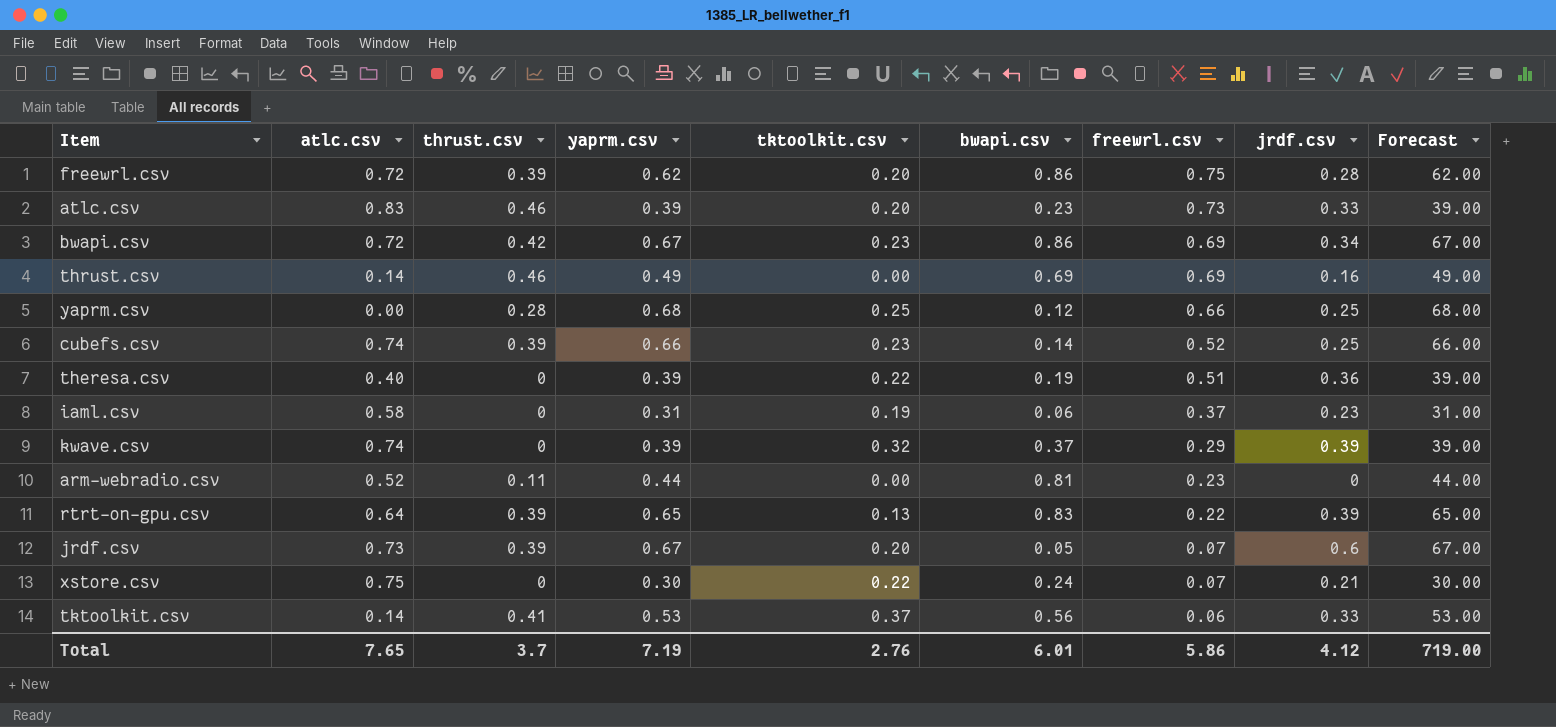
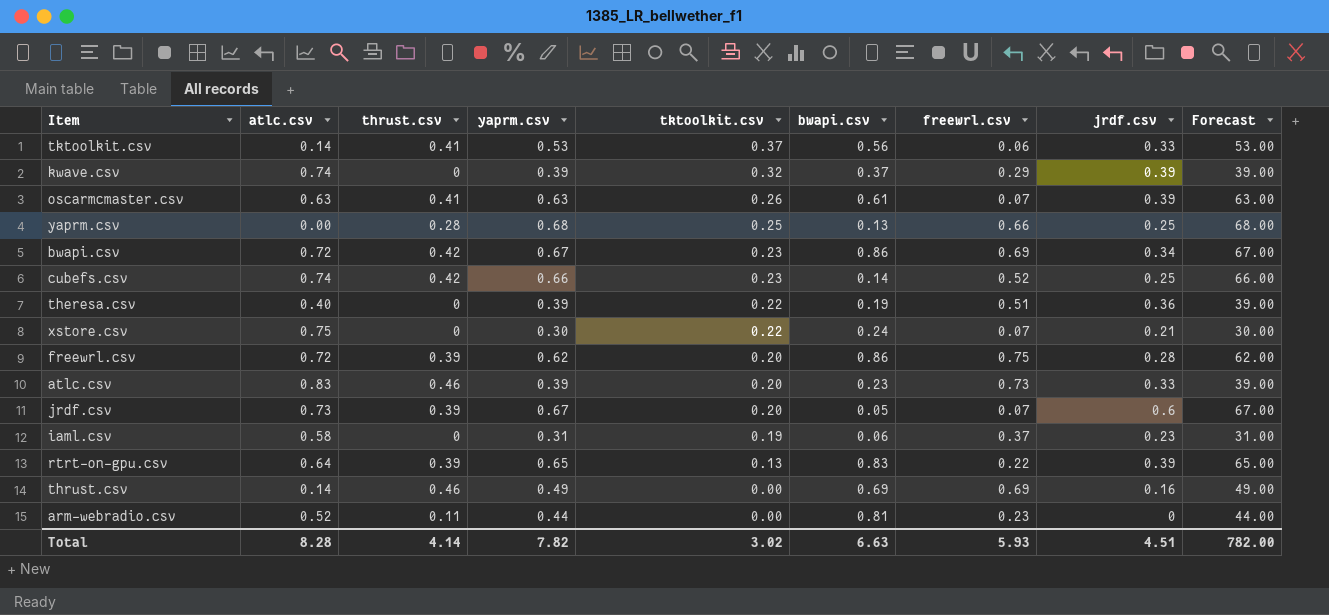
row order: freewrl.csv descending -> tktoolkit.csv descending
row oscarmcmaster.csv: none -> 0.63 | 0.41 | 0.63 | 0.26 | 0.61 | 0.07 | 0.39 | 63.00
yaprm.csv | bwapi.csv: 0.12 -> 0.13
cubefs.csv | thrust.csv: 0.39 -> 0.42
Total | atlc.csv: 7.65 -> 8.28
Total | thrust.csv: 3.7 -> 4.14
Total | yaprm.csv: 7.19 -> 7.82
Total | tktoolkit.csv: 2.76 -> 3.02
Total | bwapi.csv: 6.01 -> 6.63
Total | freewrl.csv: 5.86 -> 5.93
Total | jrdf.csv: 4.12 -> 4.51
Total | Forecast: 719.00 -> 782.00

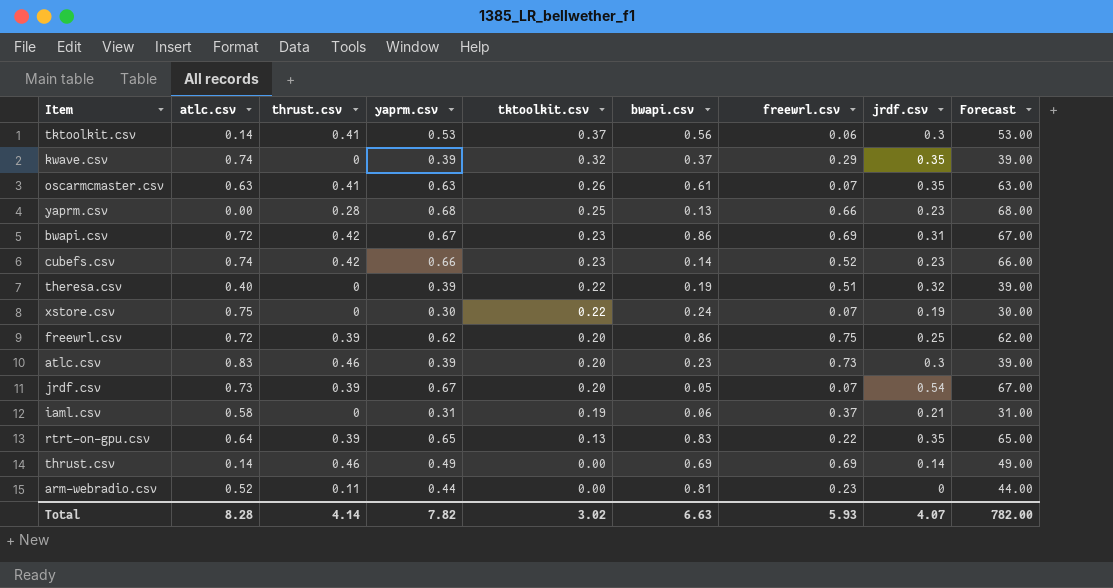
tktoolkit.csv | jrdf.csv: 0.33 -> 0.3
kwave.csv | jrdf.csv: 0.39 -> 0.35
oscarmcmaster.csv | jrdf.csv: 0.39 -> 0.35
yaprm.csv | jrdf.csv: 0.25 -> 0.23
bwapi.csv | jrdf.csv: 0.34 -> 0.31
cubefs.csv | jrdf.csv: 0.25 -> 0.23
theresa.csv | jrdf.csv: 0.36 -> 0.32
xstore.csv | jrdf.csv: 0.21 -> 0.19
freewrl.csv | jrdf.csv: 0.28 -> 0.25
atlc.csv | jrdf.csv: 0.33 -> 0.3
jrdf.csv | jrdf.csv: 0.6 -> 0.54
iaml.csv | jrdf.csv: 0.23 -> 0.21
rtrt-on-gpu.csv | jrdf.csv: 0.39 -> 0.35
thrust.csv | jrdf.csv: 0.16 -> 0.14
Total | jrdf.csv: 4.51 -> 4.07

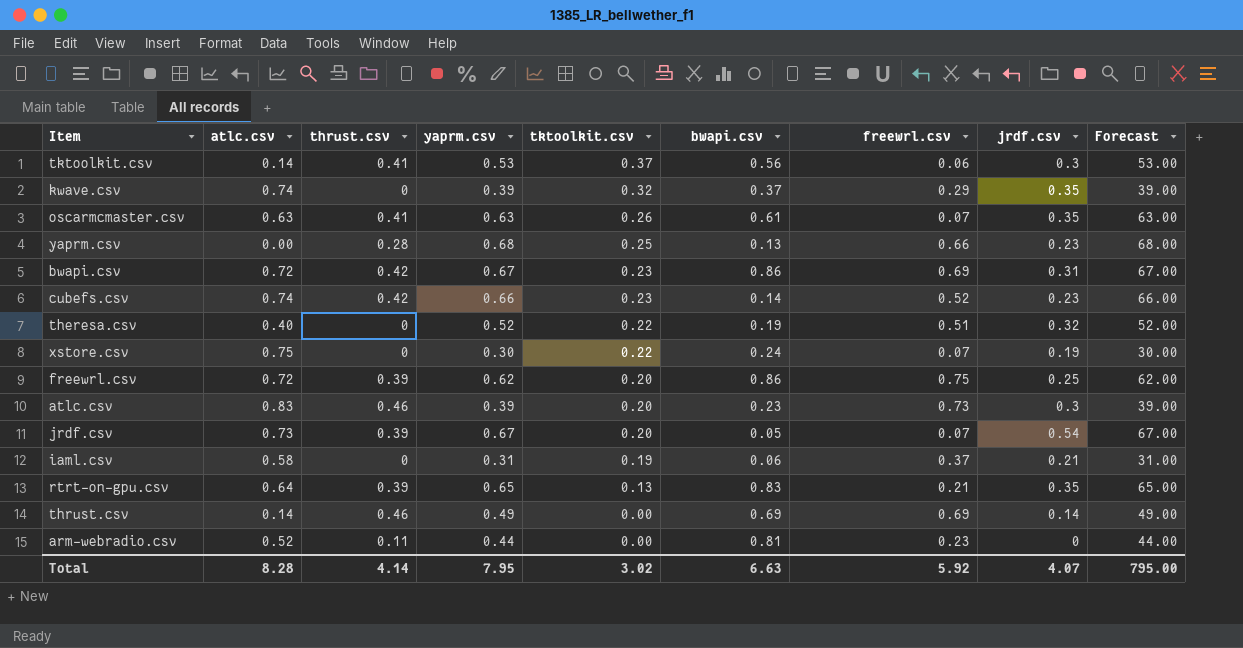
theresa.csv | yaprm.csv: 0.39 -> 0.52
theresa.csv | Forecast: 39.00 -> 52.00
rtrt-on-gpu.csv | freewrl.csv: 0.22 -> 0.21
Total | yaprm.csv: 7.82 -> 7.95
Total | freewrl.csv: 5.93 -> 5.92
Total | Forecast: 782.00 -> 795.00

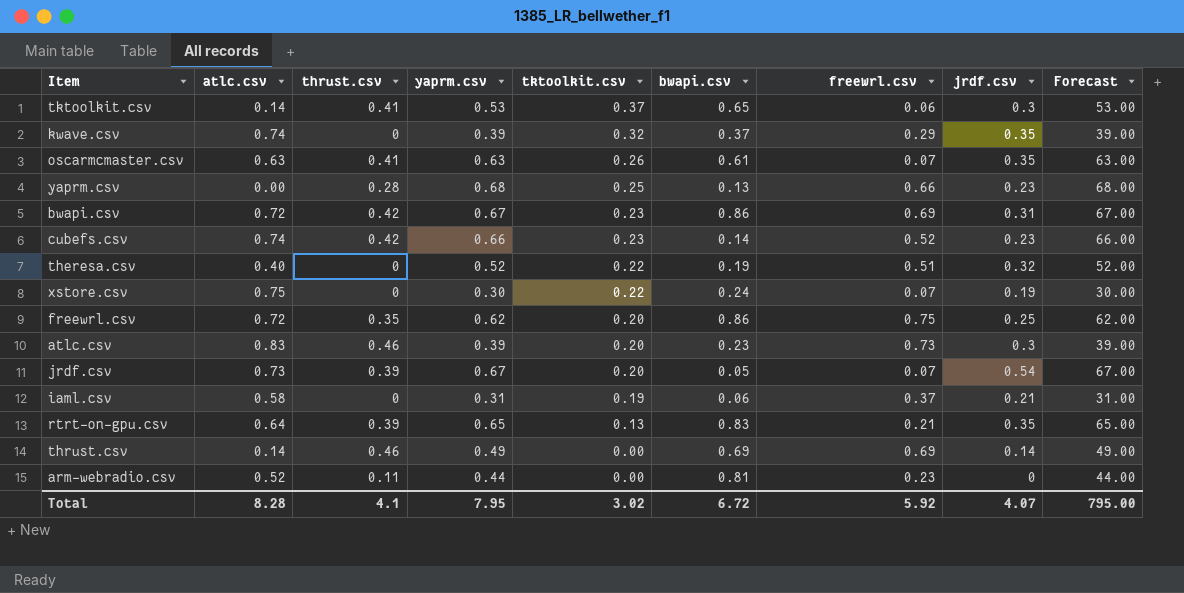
tktoolkit.csv | bwapi.csv: 0.56 -> 0.65
freewrl.csv | thrust.csv: 0.39 -> 0.35
Total | thrust.csv: 4.14 -> 4.1
Total | bwapi.csv: 6.63 -> 6.72

